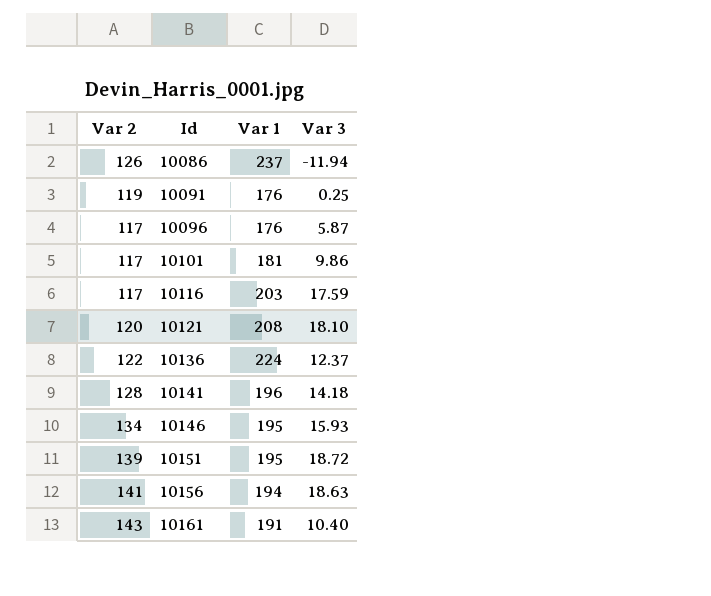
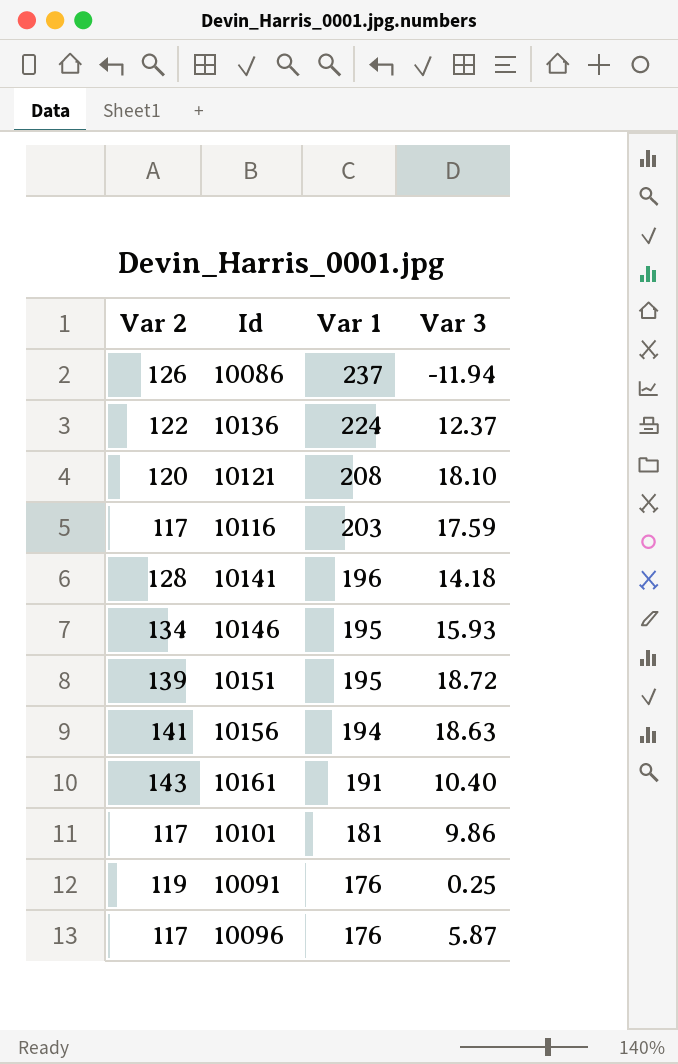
row order: Id ascending -> Var 1 descending

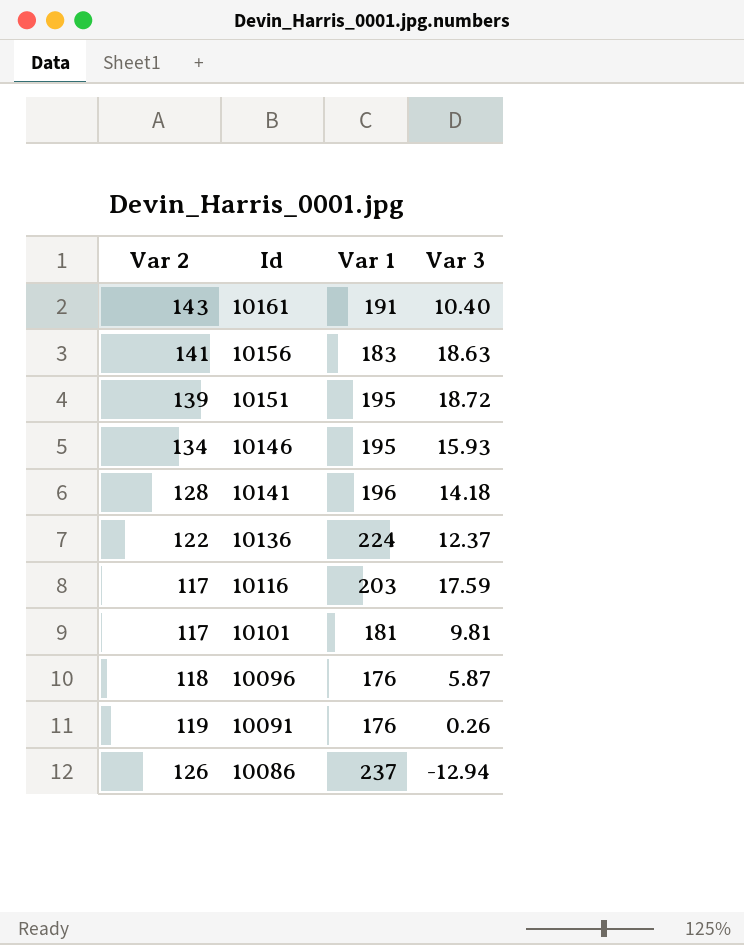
row order: Var 1 descending -> Id descending
row 10121: 120 | 208 | 18.10 -> none
10156 | Var 1: 194 -> 183
10101 | Var 3: 9.86 -> 9.81
10096 | Var 2: 117 -> 118
10091 | Var 3: 0.25 -> 0.26
10086 | Var 3: -11.94 -> -12.94

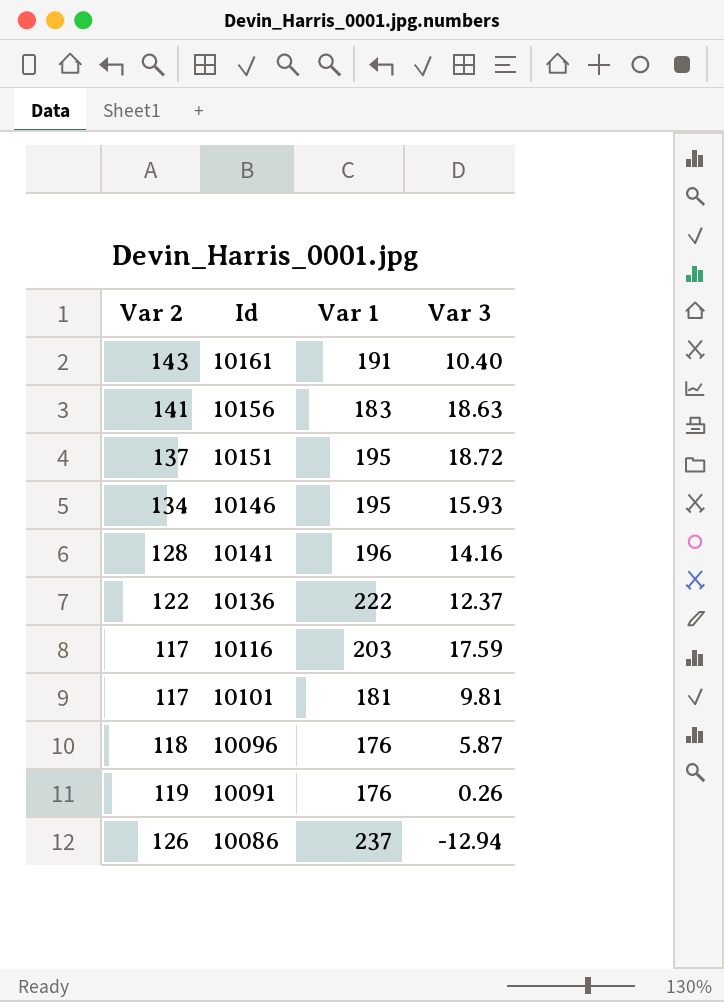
10151 | Var 2: 139 -> 137
10141 | Var 3: 14.18 -> 14.16
10136 | Var 1: 224 -> 222

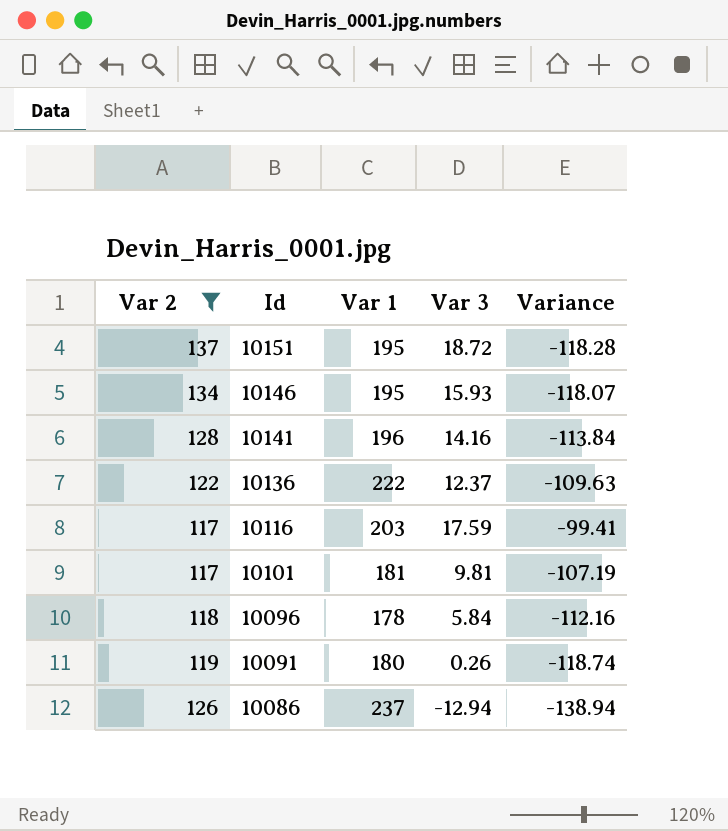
filter: none -> Var 2 <= 137
column Variance | formula: none -> [Var 3] - [Var 2]
10096 | Var 1: 176 -> 178
10096 | Var 3: 5.87 -> 5.84
10091 | Var 1: 176 -> 180

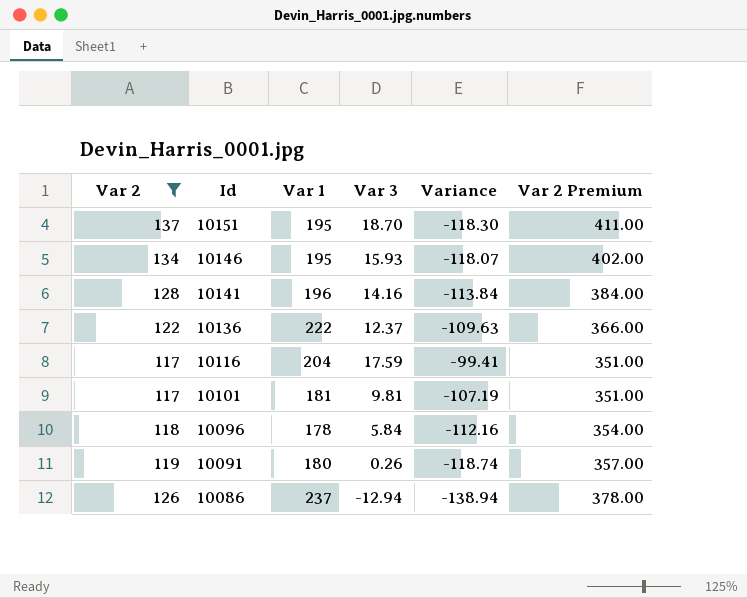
column Var 2 Premium | formula: none -> [Var 2] * 3
10151 | Var 3: 18.72 -> 18.70
10151 | Variance: -118.28 -> -118.30
10116 | Var 1: 203 -> 204

